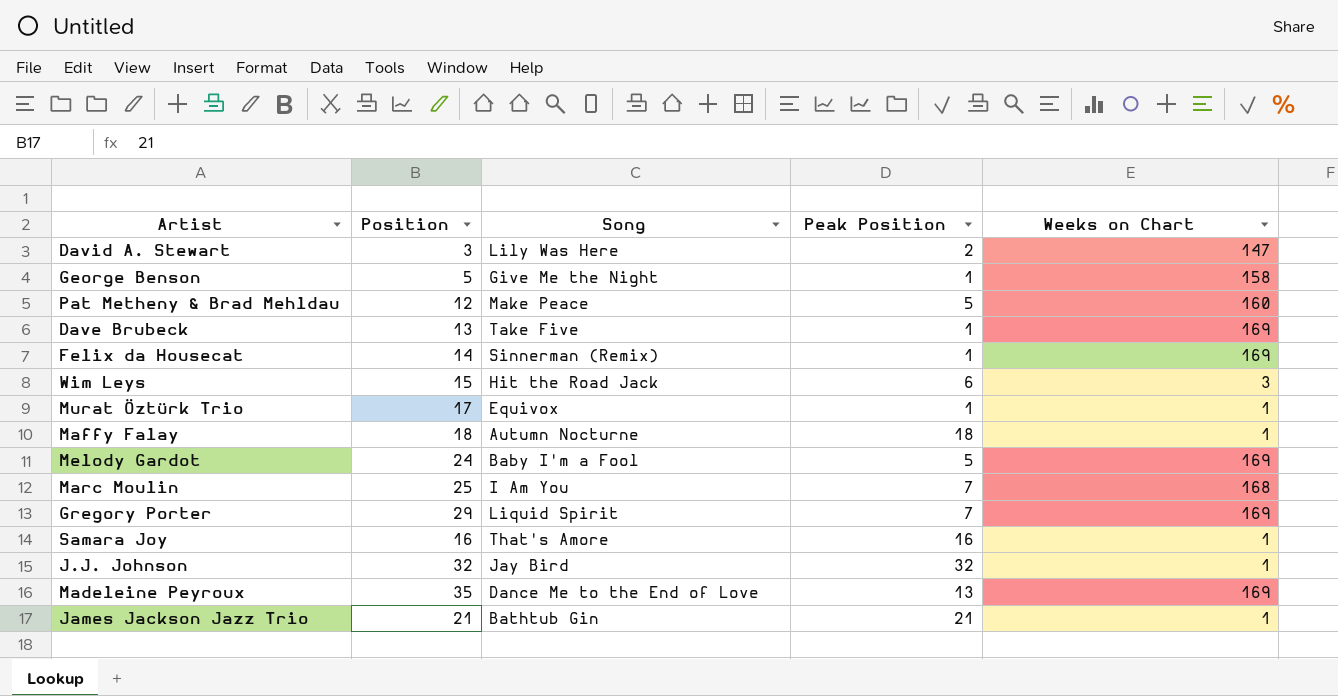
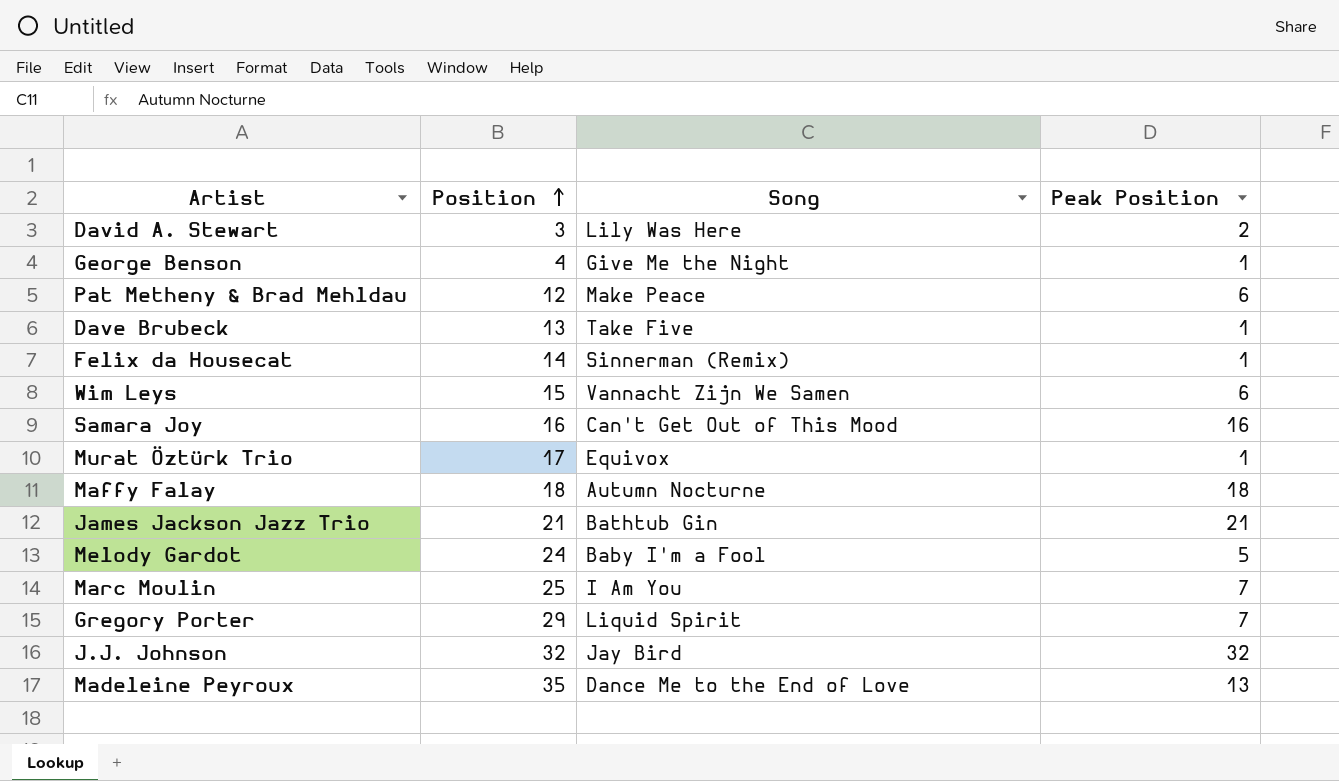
row order: none -> Position ascending
column Weeks on Chart | position: 5 -> none
George Benson | Position: 5 -> 4
Pat Metheny & Brad Mehldau | Peak Position: 5 -> 6
Wim Leys | Song: Hit the Road Jack -> Vannacht Zijn We Samen
Samara Joy | Song: That's Amore -> Can't Get Out of This Mood

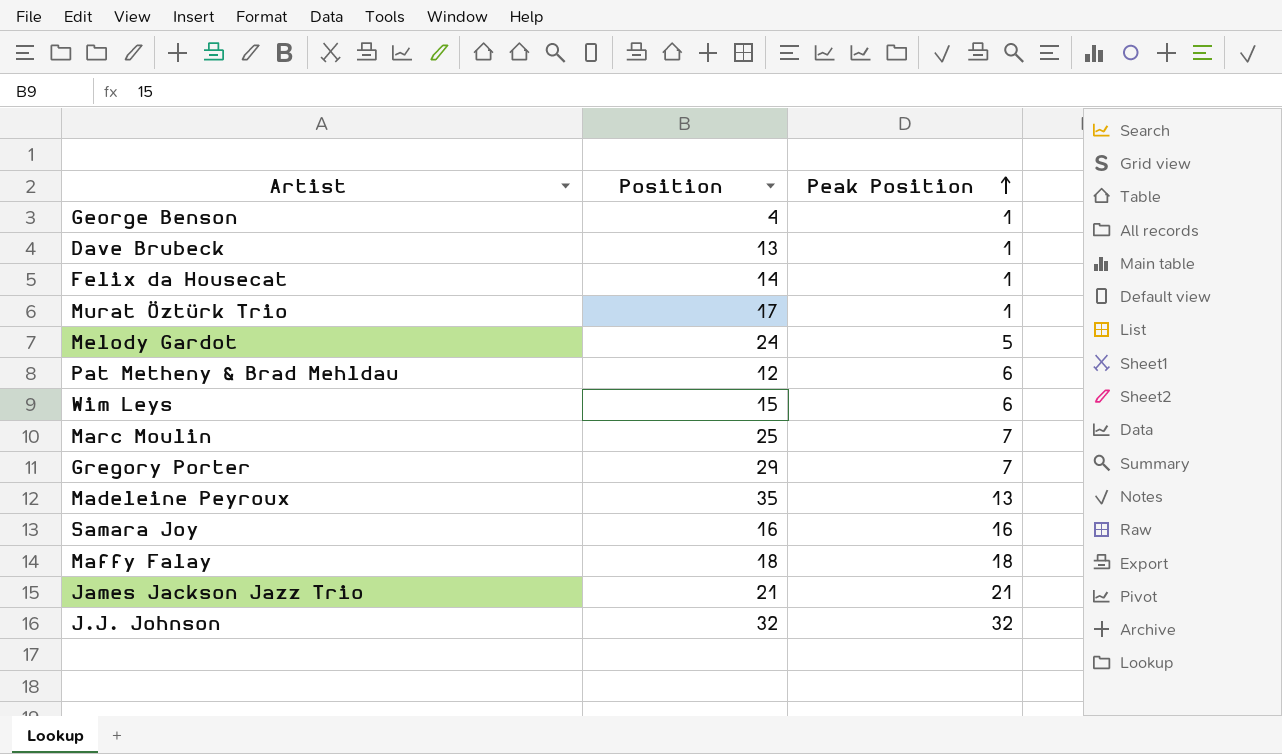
row order: Position ascending -> Peak Position ascending
column Song | position: 3 -> none
row David A. Stewart: 3 | Lily Was Here | 2 -> none

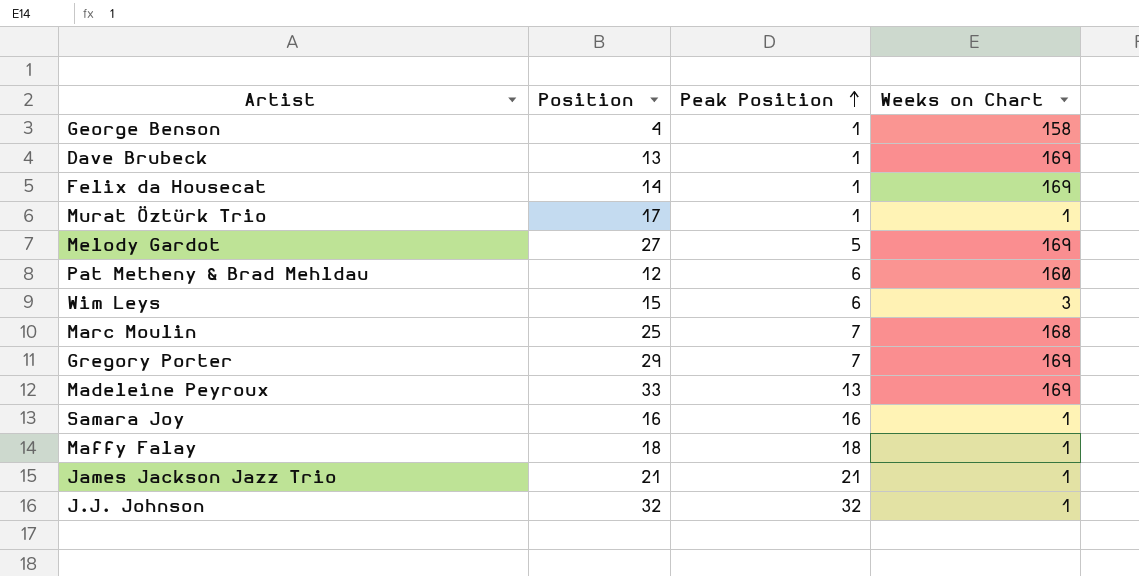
column Weeks on Chart | position: none -> 4
Melody Gardot | Position: 24 -> 27
Madeleine Peyroux | Position: 35 -> 33

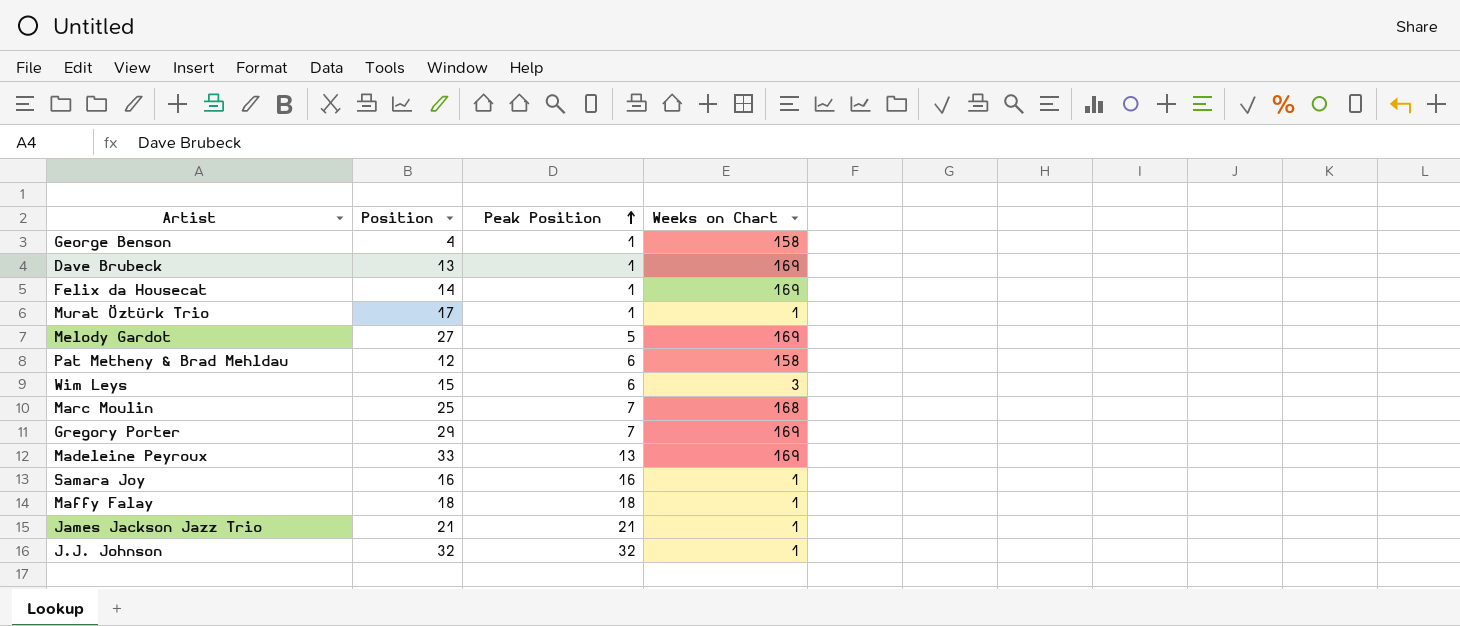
Pat Metheny & Brad Mehldau | Weeks on Chart: 160 -> 158

